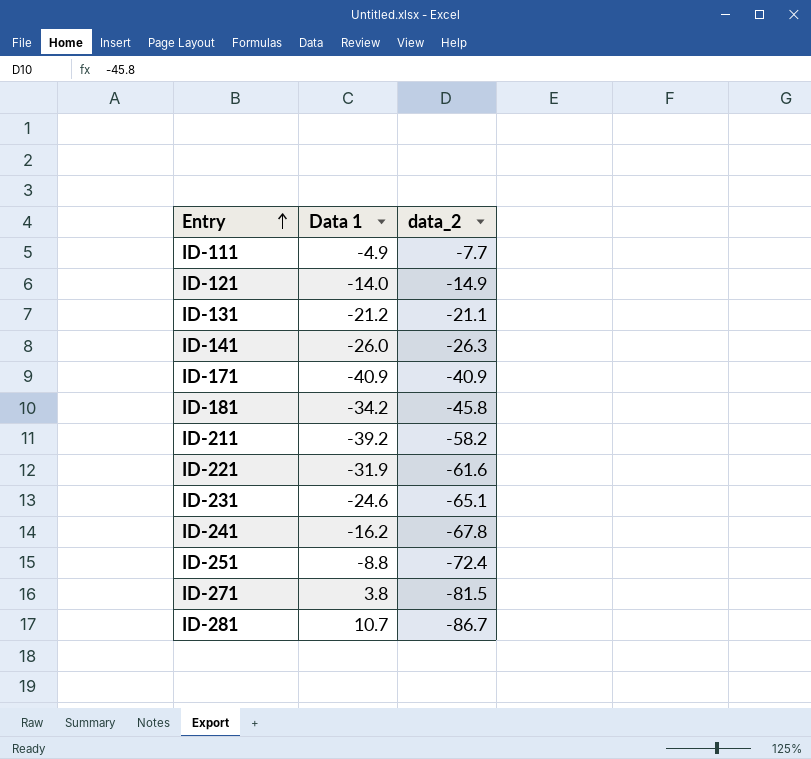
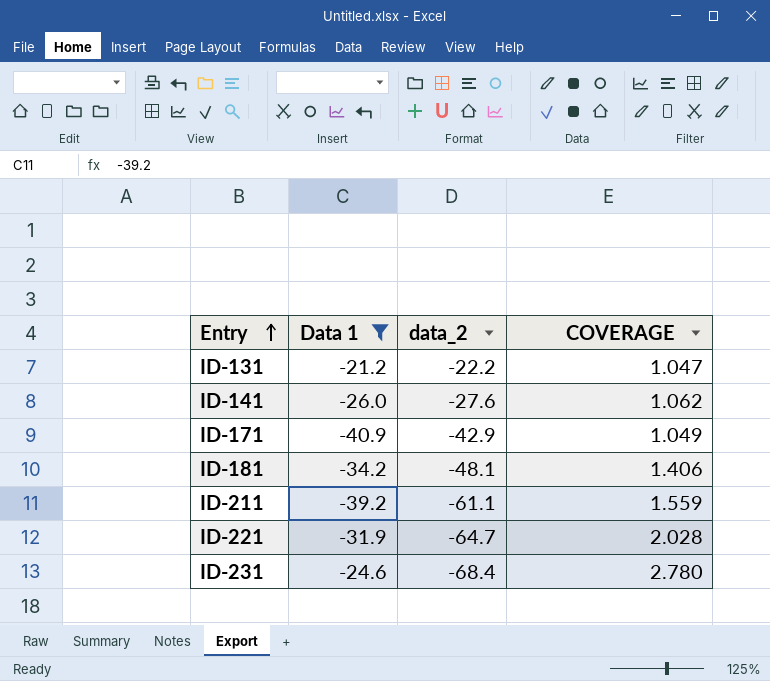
filter: none -> Data 1 <= -21.2
column COVERAGE | formula: none -> [data_2] / [Data 1]
ID-131 | data_2: -21.1 -> -22.2
ID-141 | data_2: -26.3 -> -27.6
ID-171 | data_2: -40.9 -> -42.9
ID-181 | data_2: -45.8 -> -48.1
ID-211 | data_2: -58.2 -> -61.1
ID-221 | data_2: -61.6 -> -64.7
ID-231 | data_2: -65.1 -> -68.4

